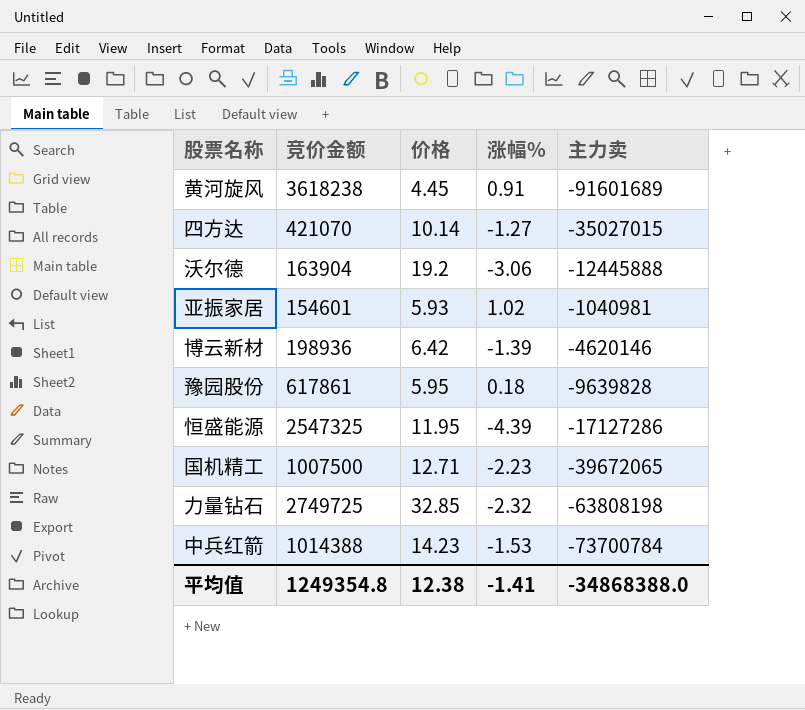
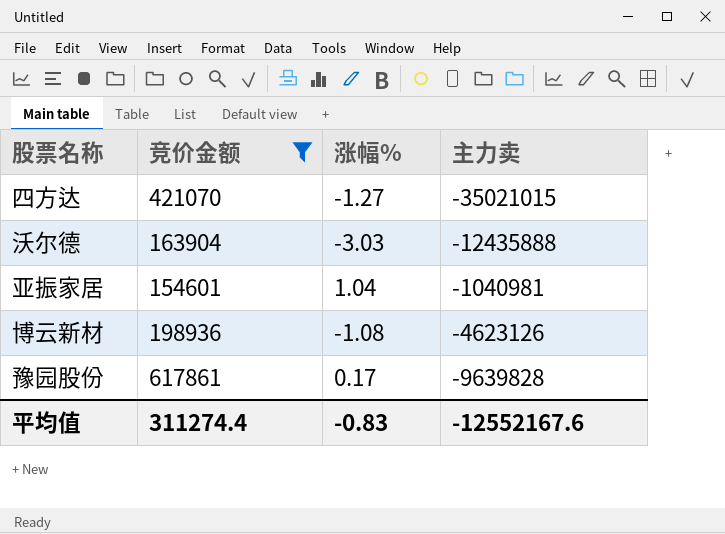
filter: none -> 竞价金额 <= 617861
column 价格 | position: 3 -> none
四方达 | 主力卖: -35027015 -> -35021015
沃尔德 | 涨幅%: -3.06 -> -3.03
沃尔德 | 主力卖: -12445888 -> -12435888
亚振家居 | 涨幅%: 1.02 -> 1.04
博云新材 | 涨幅%: -1.39 -> -1.08
博云新材 | 主力卖: -4620146 -> -4623126
豫园股份 | 涨幅%: 0.18 -> 0.17
平均值 | 竞价金额: 1249354.8 -> 311274.4
平均值 | 涨幅%: -1.41 -> -0.83
平均值 | 主力卖: -34868388.0 -> -12552167.6

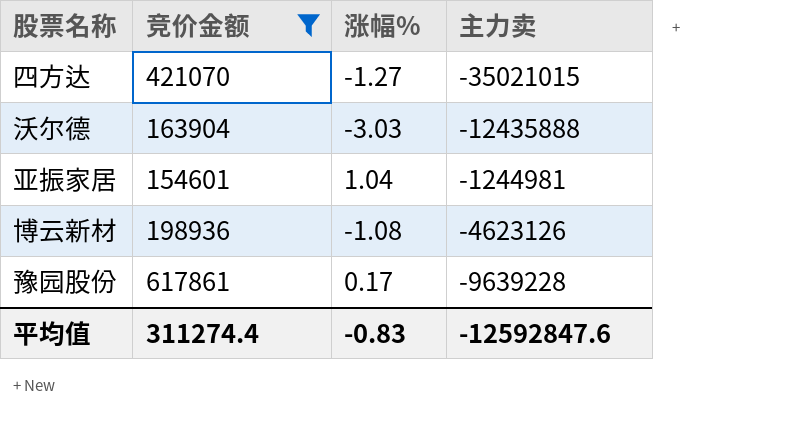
亚振家居 | 主力卖: -1040981 -> -1244981
豫园股份 | 主力卖: -9639828 -> -9639228
平均值 | 主力卖: -12552167.6 -> -12592847.6

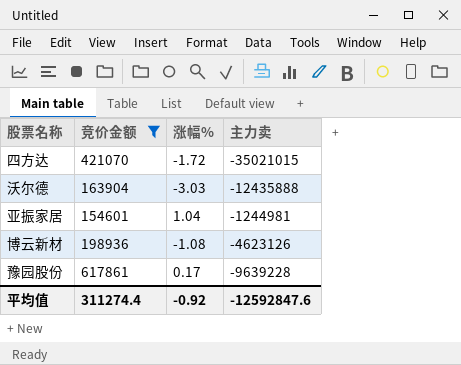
四方达 | 涨幅%: -1.27 -> -1.72
平均值 | 涨幅%: -0.83 -> -0.92

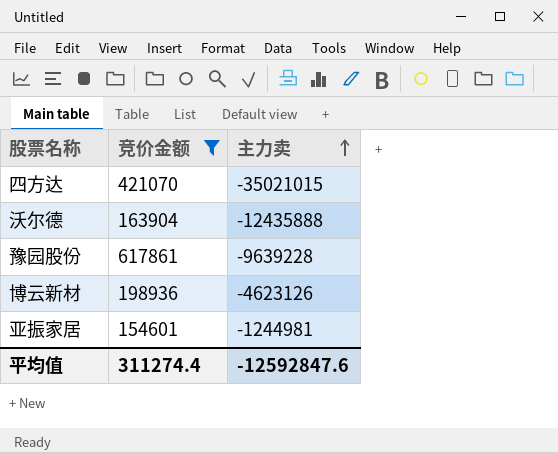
row order: none -> 主力卖 ascending
column 涨幅% | position: 3 -> none

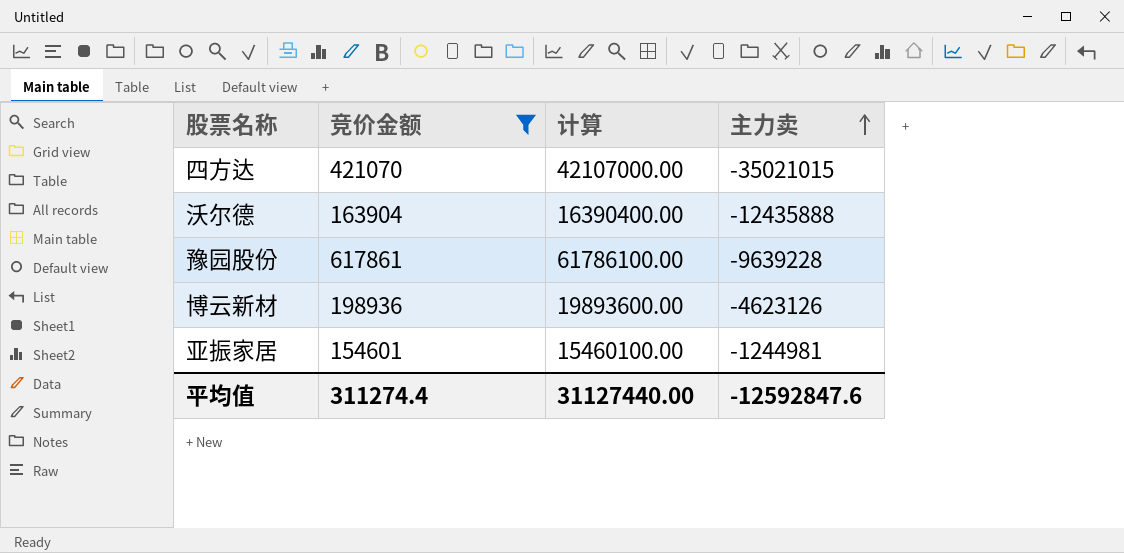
column 计算 | formula: none -> [竞价金额] * 100

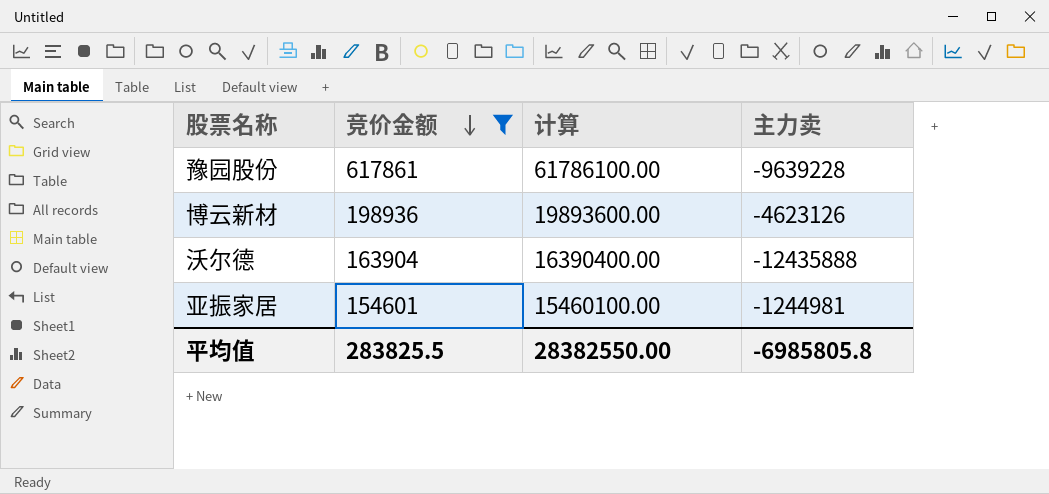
row order: 主力卖 ascending -> 竞价金额 descending
row 四方达: 421070 | 42107000.00 | -35021015 -> none
平均值 | 竞价金额: 311274.4 -> 283825.5
平均值 | 计算: 31127440.00 -> 28382550.00
平均值 | 主力卖: -12592847.6 -> -6985805.8

